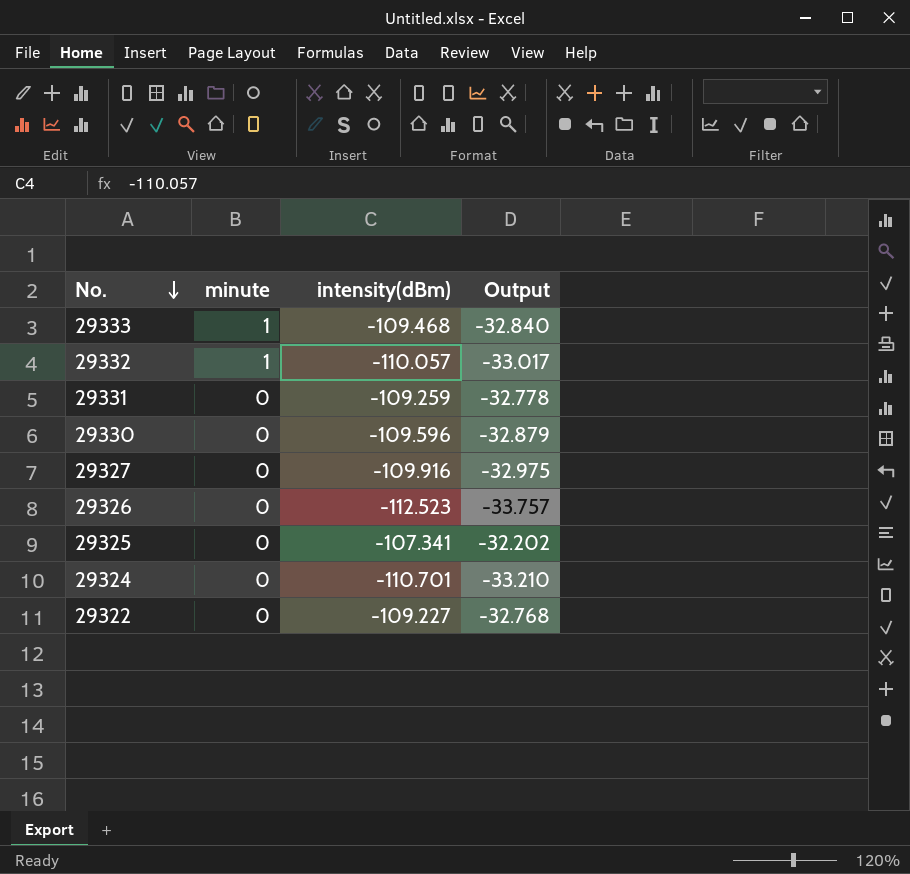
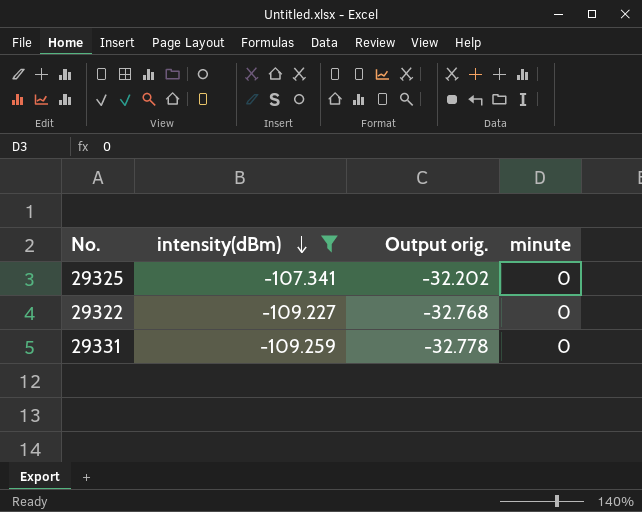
filter: none -> intensity(dBm) >= -109.259
row order: No. descending -> intensity(dBm) descending
column name: Output -> Output orig.
column minute | position: 2 -> 4

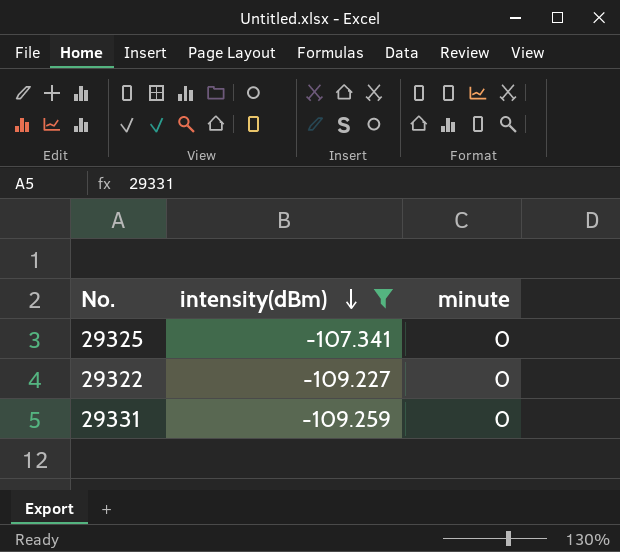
column Output orig. | formula: [intensity(dBm)] * 0.3 -> none

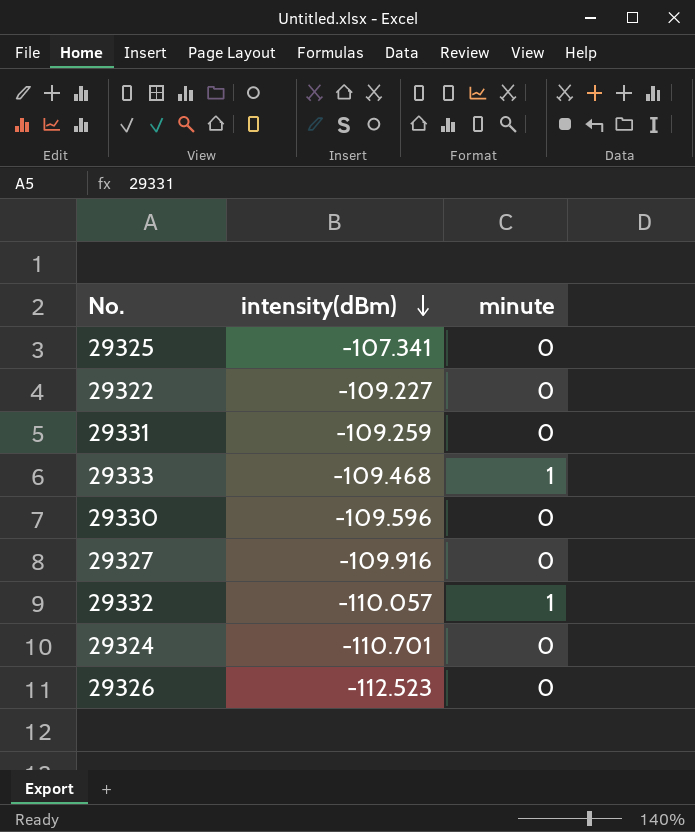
filter: intensity(dBm) >= -109.259 -> none

